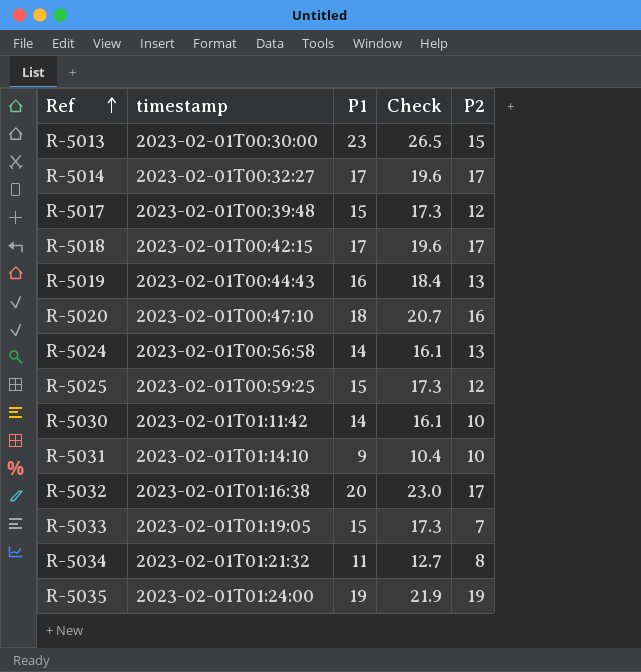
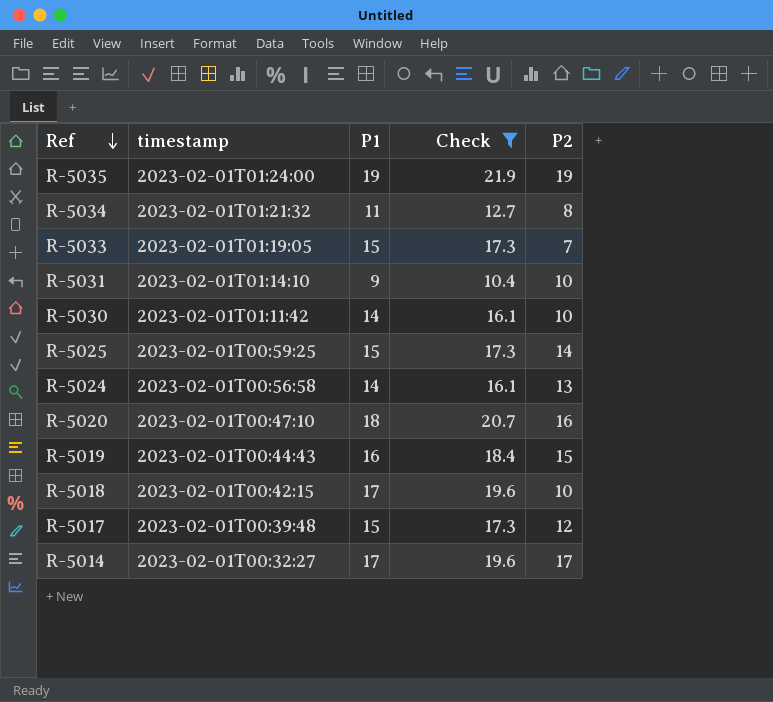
filter: none -> Check <= 21.9
row order: Ref ascending -> Ref descending
R-5025 | P2: 12 -> 14
R-5019 | P2: 13 -> 15
R-5018 | P2: 17 -> 10

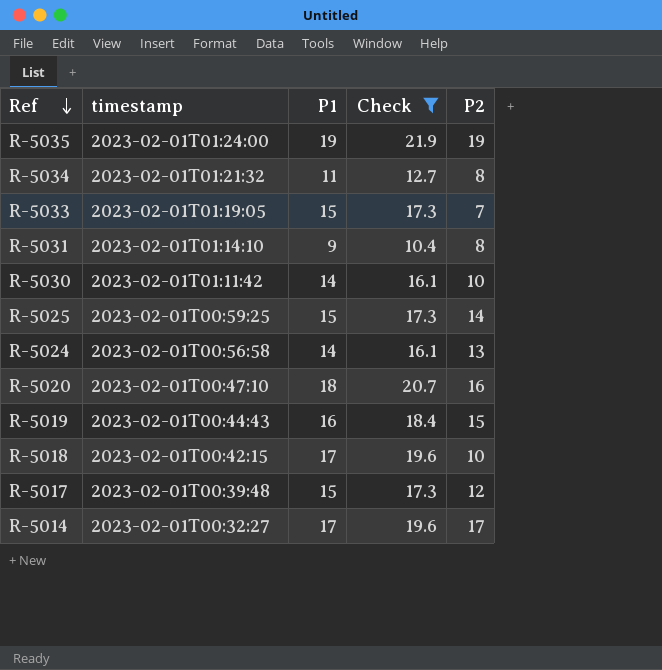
R-5031 | P2: 10 -> 8

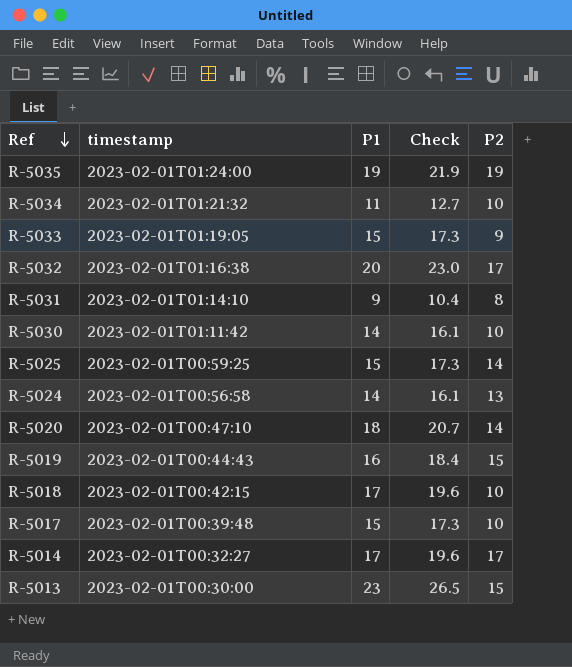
filter: Check <= 21.9 -> none
R-5034 | P2: 8 -> 10
R-5033 | P2: 7 -> 9
R-5020 | P2: 16 -> 14
R-5017 | P2: 12 -> 10

